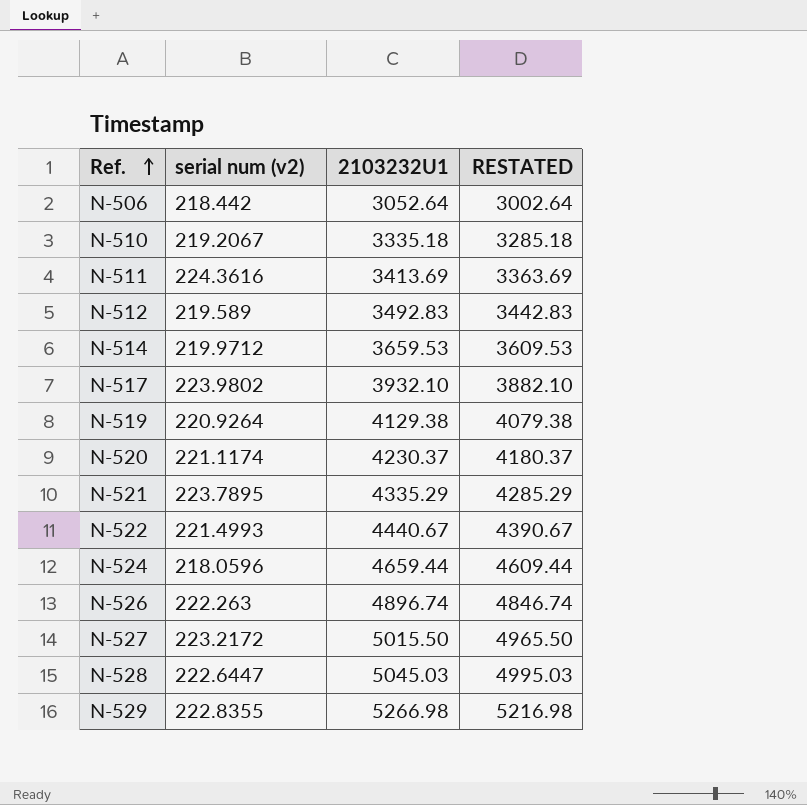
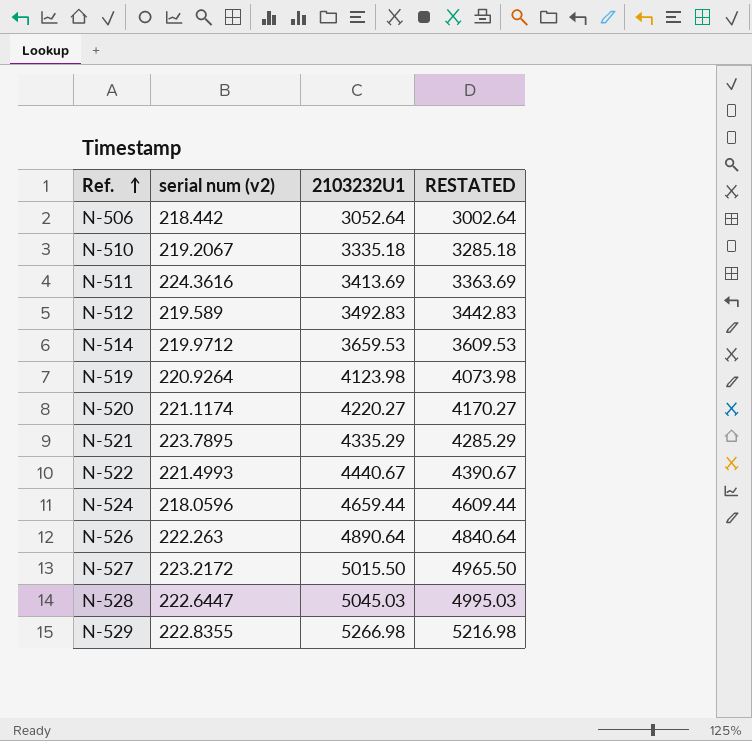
row N-517: 223.9802 | 3932.10 | 3882.10 -> none
N-519 | 2103232U1: 4129.38 -> 4123.98
N-519 | RESTATED: 4079.38 -> 4073.98
N-520 | 2103232U1: 4230.37 -> 4220.27
N-520 | RESTATED: 4180.37 -> 4170.27
N-526 | 2103232U1: 4896.74 -> 4890.64
N-526 | RESTATED: 4846.74 -> 4840.64

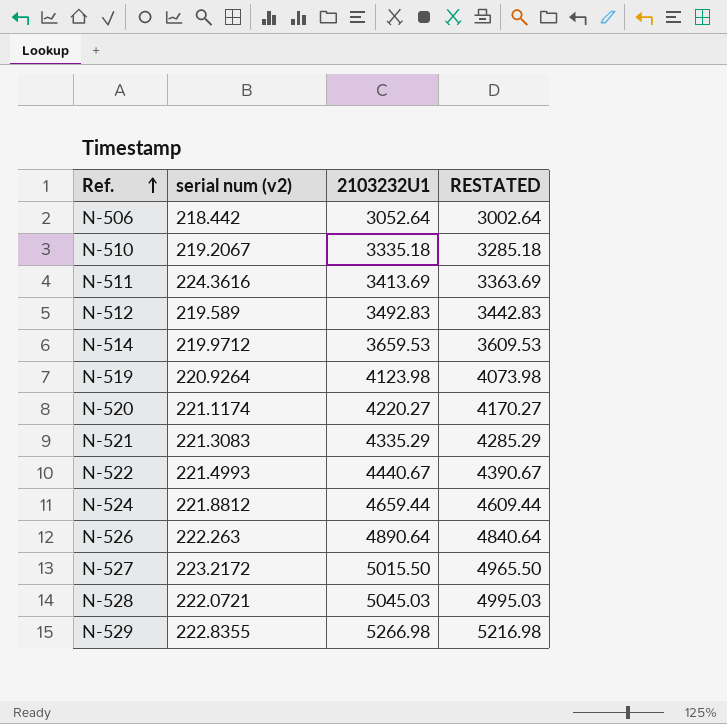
N-521 | serial num (v2): 223.7895 -> 221.3083
N-524 | serial num (v2): 218.0596 -> 221.8812
N-528 | serial num (v2): 222.6447 -> 222.0721

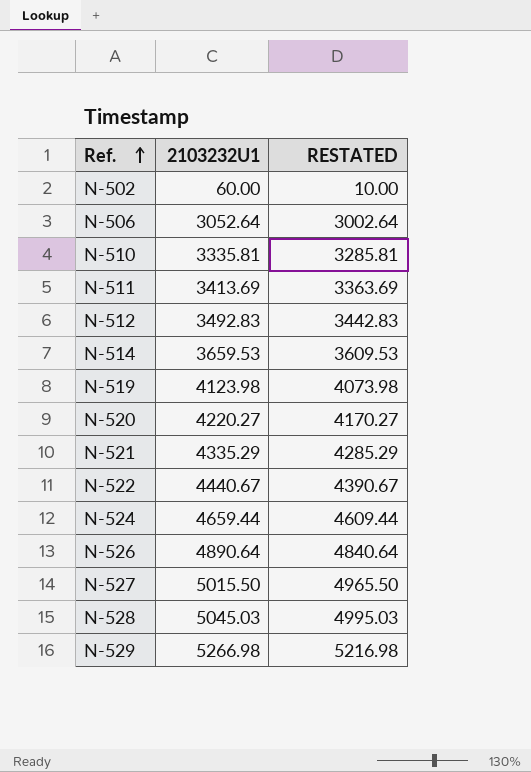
column serial num (v2) | position: 2 -> none
row N-502: none -> 60.00 | 10.00
N-510 | 2103232U1: 3335.18 -> 3335.81
N-510 | RESTATED: 3285.18 -> 3285.81

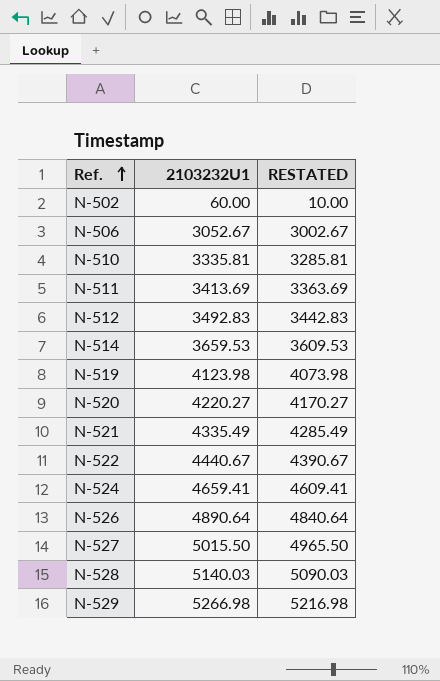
N-506 | 2103232U1: 3052.64 -> 3052.67
N-506 | RESTATED: 3002.64 -> 3002.67
N-521 | 2103232U1: 4335.29 -> 4335.49
N-521 | RESTATED: 4285.29 -> 4285.49
N-524 | 2103232U1: 4659.44 -> 4659.41
N-524 | RESTATED: 4609.44 -> 4609.41
N-528 | 2103232U1: 5045.03 -> 5140.03
N-528 | RESTATED: 4995.03 -> 5090.03

